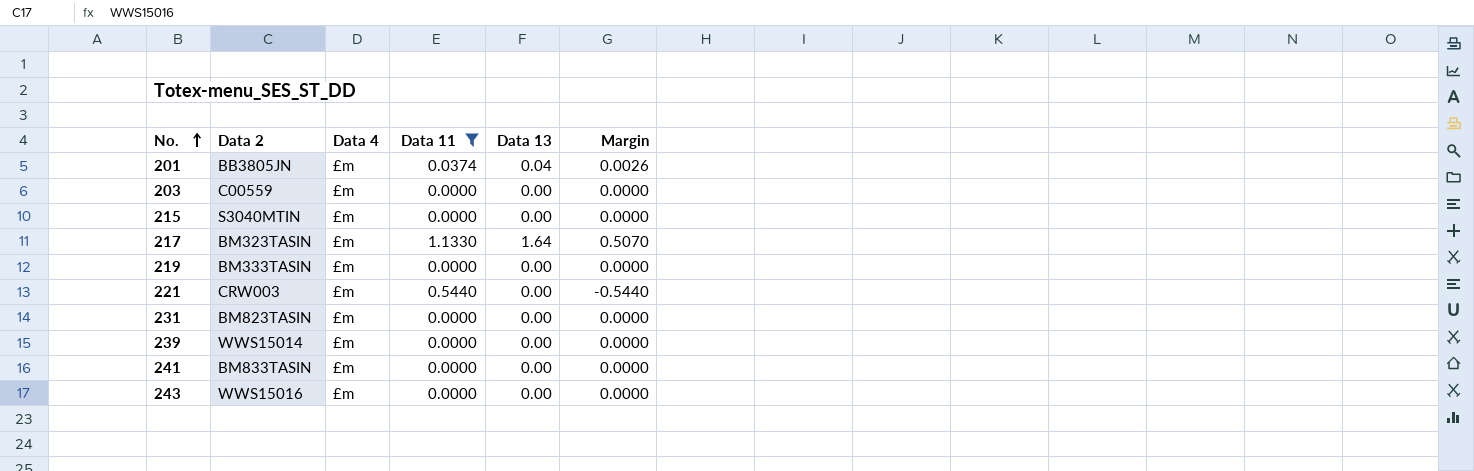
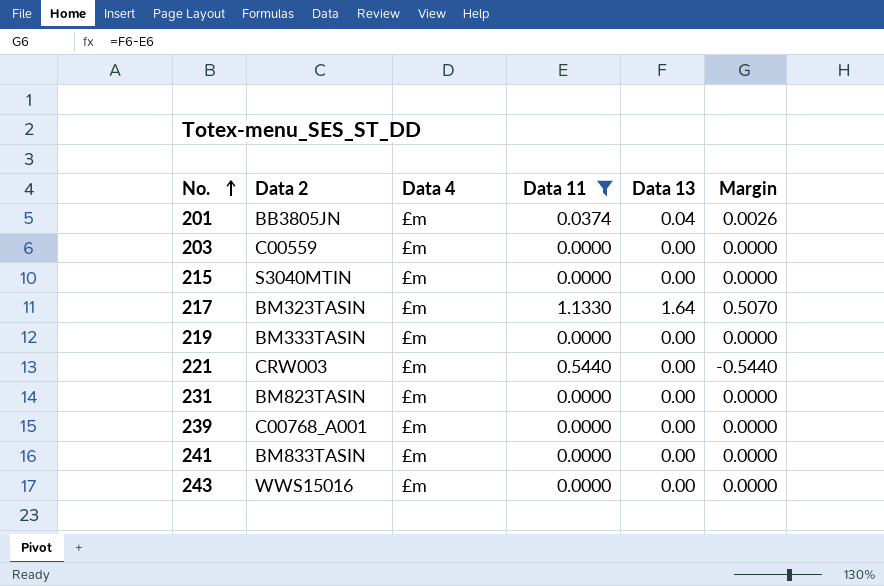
239 | Data 2: WWS15014 -> C00768_A001

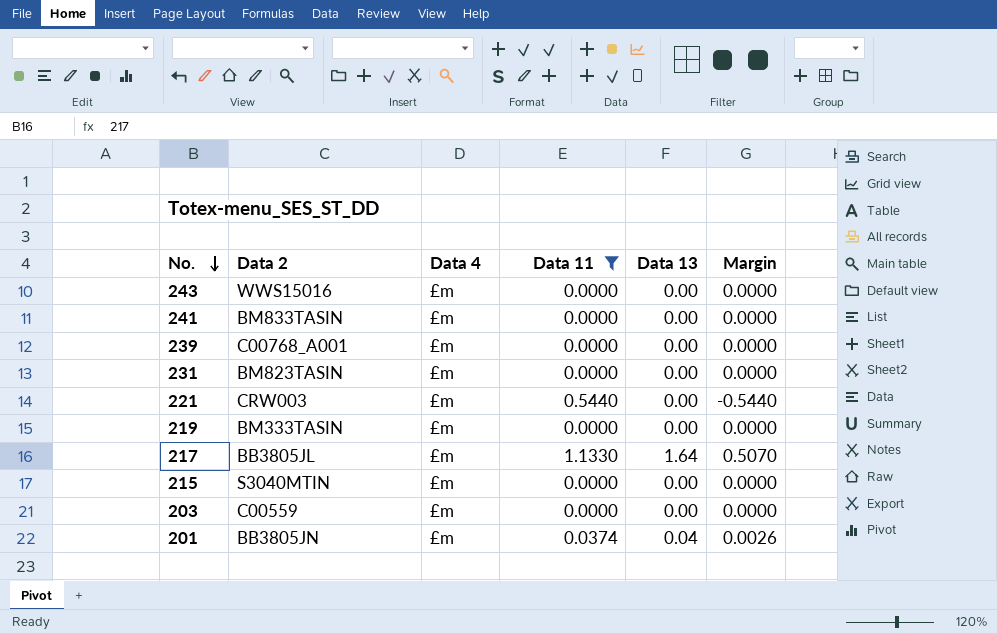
row order: No. ascending -> No. descending
217 | Data 2: BM323TASIN -> BB3805JL

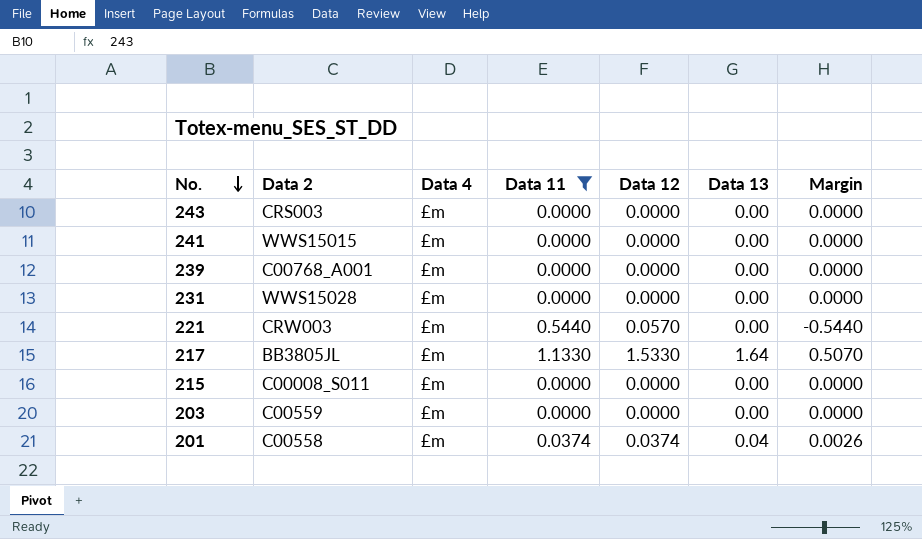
column Data 12 | position: none -> 5
row 219: BM333TASIN | £m | 0.0000 | 0.00 | 0.0000 -> none
243 | Data 2: WWS15016 -> CRS003
241 | Data 2: BM833TASIN -> WWS15015
231 | Data 2: BM823TASIN -> WWS15028
215 | Data 2: S3040MTIN -> C00008_S011
201 | Data 2: BB3805JN -> C00558

